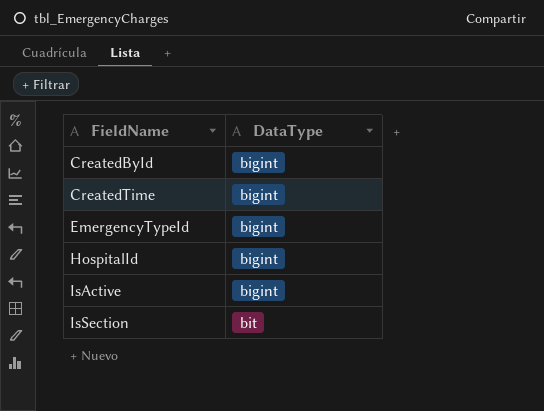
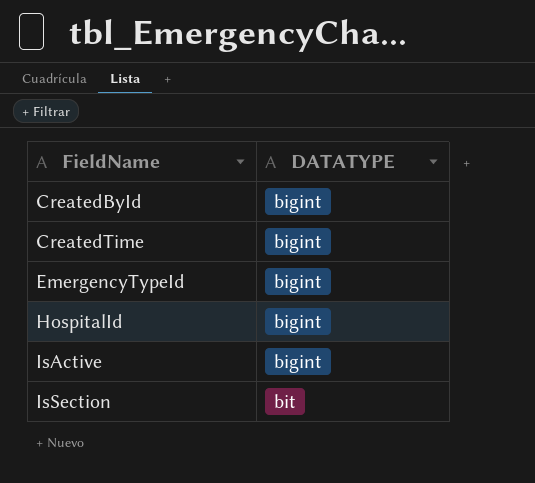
column name: DataType -> DATATYPE

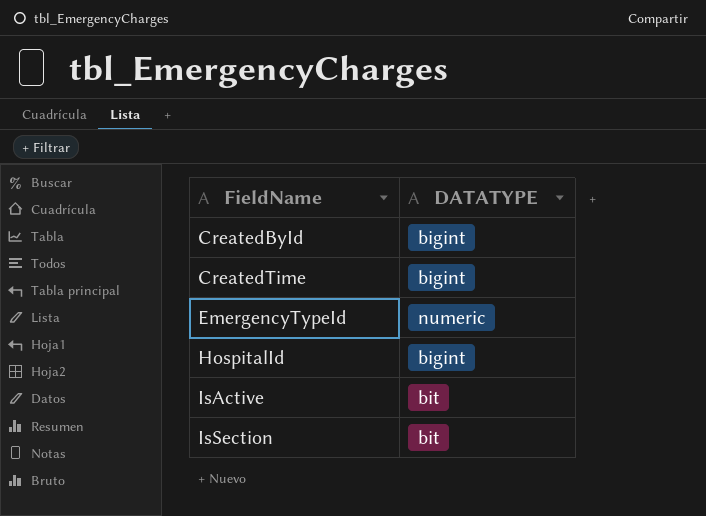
EmergencyTypeId | DATATYPE: bigint -> numeric
IsActive | DATATYPE: bigint -> bit

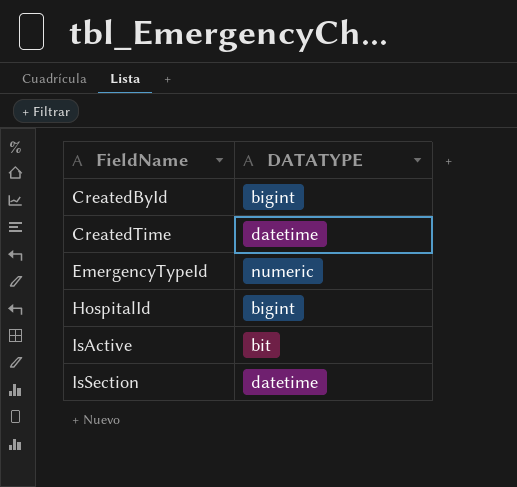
CreatedTime | DATATYPE: bigint -> datetime
IsSection | DATATYPE: bit -> datetime

